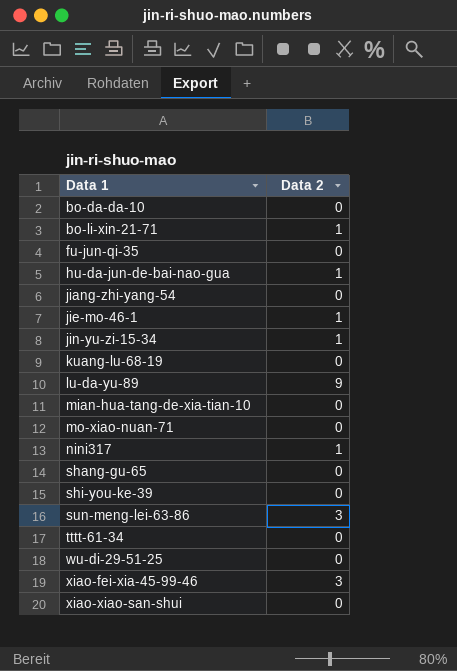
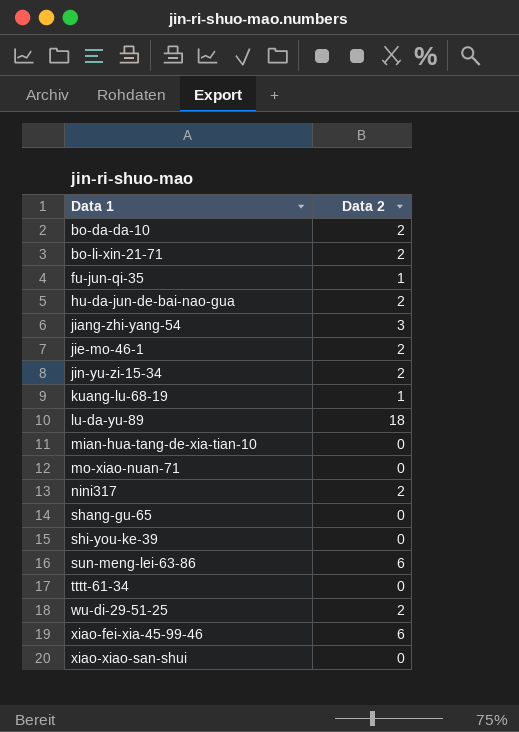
bo-da-da-10 | Data 2: 0 -> 2
bo-li-xin-21-71 | Data 2: 1 -> 2
fu-jun-qi-35 | Data 2: 0 -> 1
hu-da-jun-de-bai-nao-gua | Data 2: 1 -> 2
jiang-zhi-yang-54 | Data 2: 0 -> 3
jie-mo-46-1 | Data 2: 1 -> 2
jin-yu-zi-15-34 | Data 2: 1 -> 2
kuang-lu-68-19 | Data 2: 0 -> 1
lu-da-yu-89 | Data 2: 9 -> 18
nini317 | Data 2: 1 -> 2
sun-meng-lei-63-86 | Data 2: 3 -> 6
wu-di-29-51-25 | Data 2: 0 -> 2
xiao-fei-xia-45-99-46 | Data 2: 3 -> 6

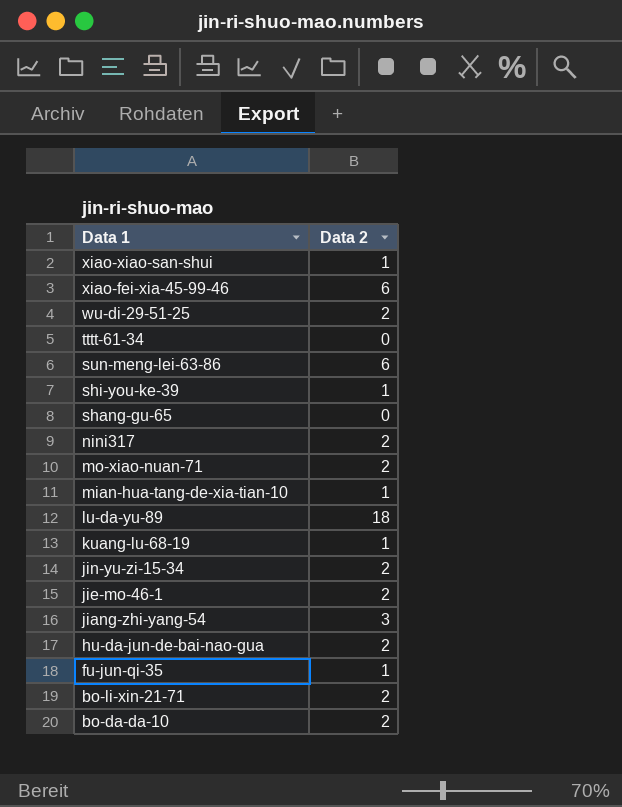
row order: Data 1 ascending -> Data 1 descending
xiao-xiao-san-shui | Data 2: 0 -> 1
shi-you-ke-39 | Data 2: 0 -> 1
mo-xiao-nuan-71 | Data 2: 0 -> 2
mian-hua-tang-de-xia-tian-10 | Data 2: 0 -> 1

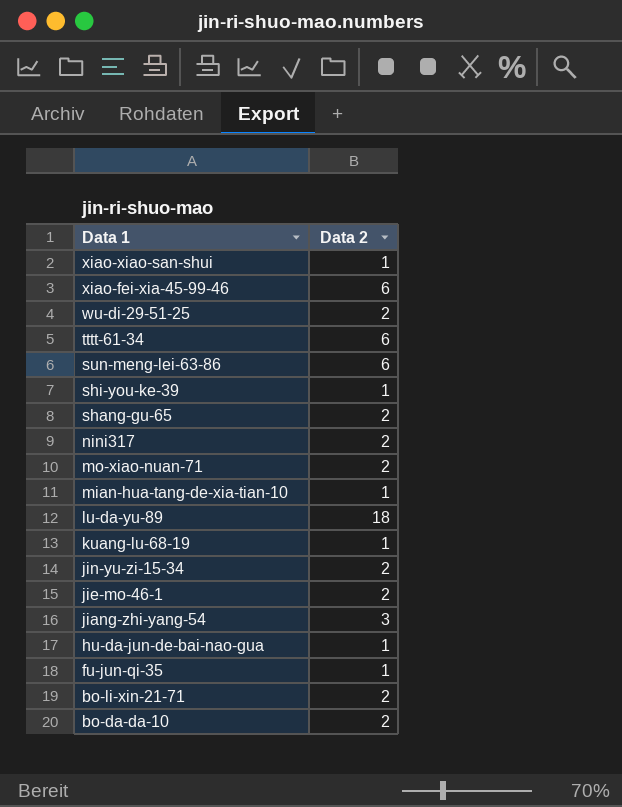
tttt-61-34 | Data 2: 0 -> 6
shang-gu-65 | Data 2: 0 -> 2
hu-da-jun-de-bai-nao-gua | Data 2: 2 -> 1

